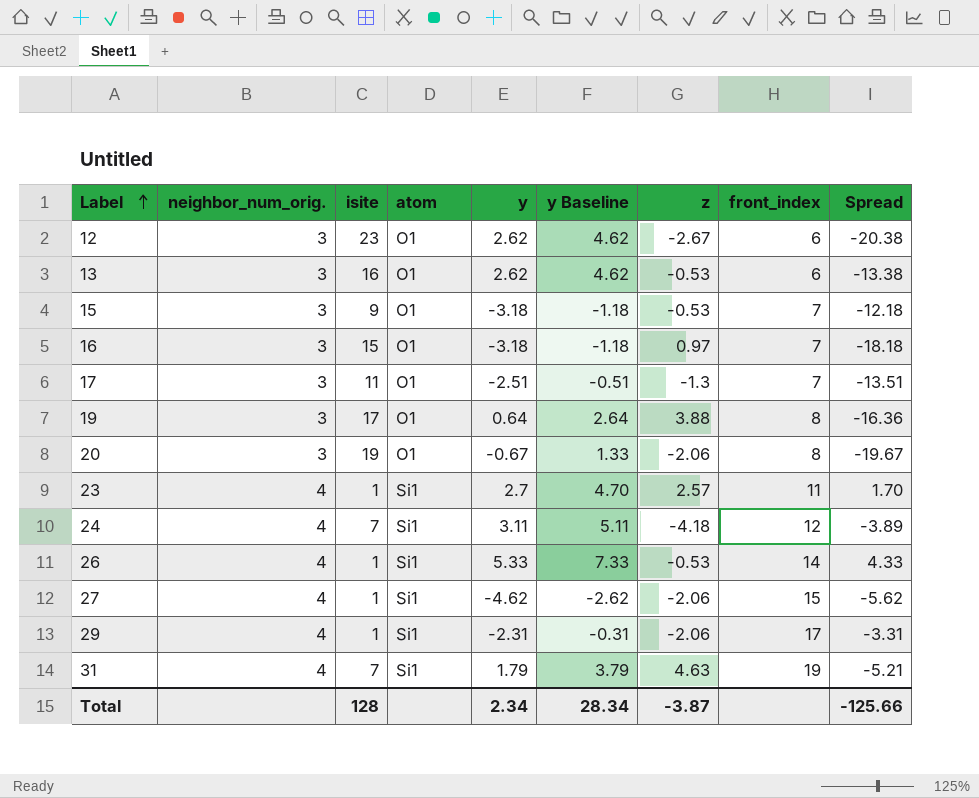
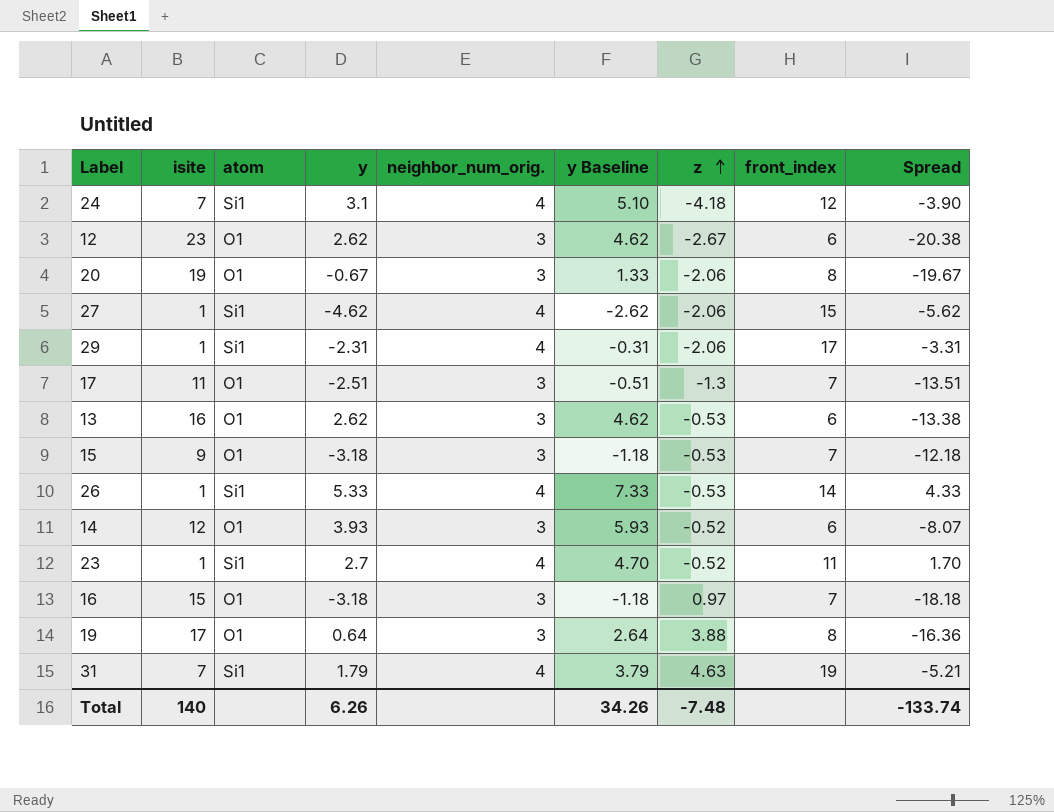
row order: Label ascending -> z ascending
column neighbor_num_orig. | position: 2 -> 5
24 | y: 3.11 -> 3.1
24 | y Baseline: 5.11 -> 5.10
24 | Spread: -3.89 -> -3.90
row 14: none -> 12 | O1 | 3.93 | 3 | 5.93 | -0.52 | 6 | -8.07
23 | z: 2.57 -> -0.52
Total | isite: 128 -> 140
Total | y: 2.34 -> 6.26
Total | y Baseline: 28.34 -> 34.26
Total | z: -3.87 -> -7.48
Total | Spread: -125.66 -> -133.74

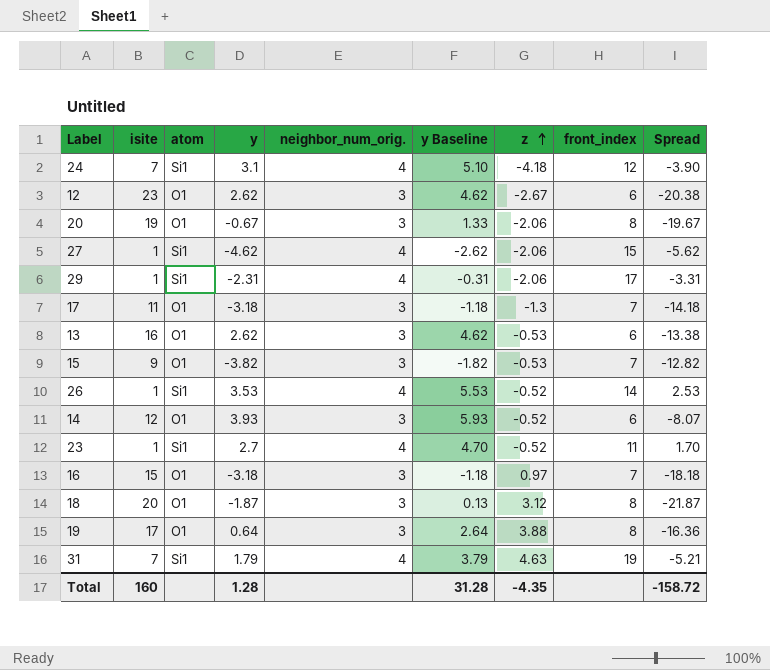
17 | y: -2.51 -> -3.18
17 | y Baseline: -0.51 -> -1.18
17 | Spread: -13.51 -> -14.18
15 | y: -3.18 -> -3.82
15 | y Baseline: -1.18 -> -1.82
15 | Spread: -12.18 -> -12.82
26 | y: 5.33 -> 3.53
26 | y Baseline: 7.33 -> 5.53
26 | z: -0.53 -> -0.52
26 | Spread: 4.33 -> 2.53
row 18: none -> 20 | O1 | -1.87 | 3 | 0.13 | 3.12 | 8 | -21.87
Total | isite: 140 -> 160
Total | y: 6.26 -> 1.28
Total | y Baseline: 34.26 -> 31.28
Total | z: -7.48 -> -4.35
Total | Spread: -133.74 -> -158.72

